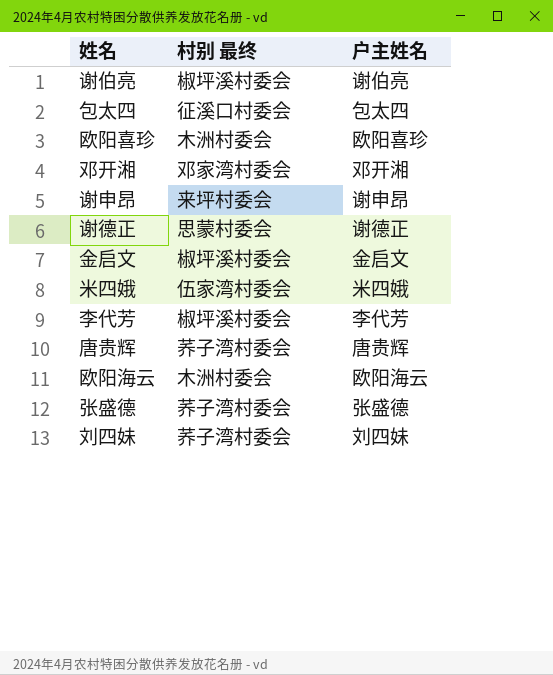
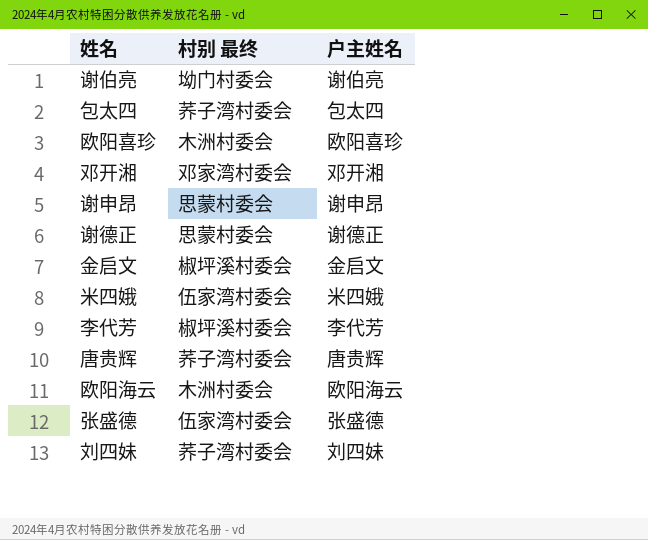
谢伯亮 | 村别 最终: 椒坪溪村委会 -> 坳门村委会
包太四 | 村别 最终: 征溪口村委会 -> 荞子湾村委会
谢申昂 | 村别 最终: 来坪村委会 -> 思蒙村委会
张盛德 | 村别 最终: 荞子湾村委会 -> 伍家湾村委会

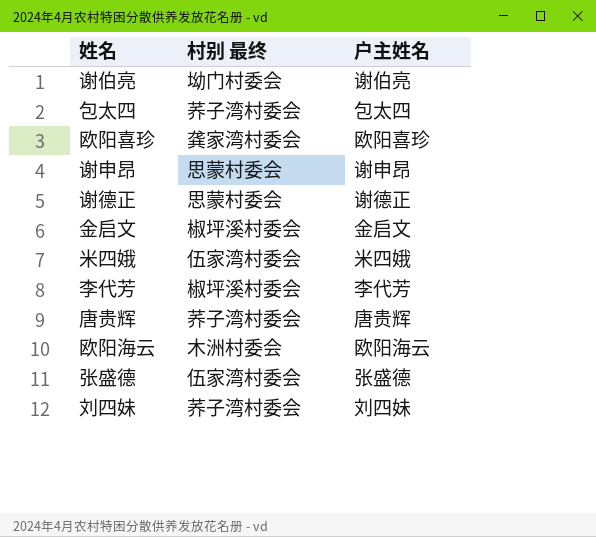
row 邓开湘: 邓家湾村委会 | 邓开湘 -> none
欧阳喜珍 | 村别 最终: 木洲村委会 -> 龚家湾村委会

